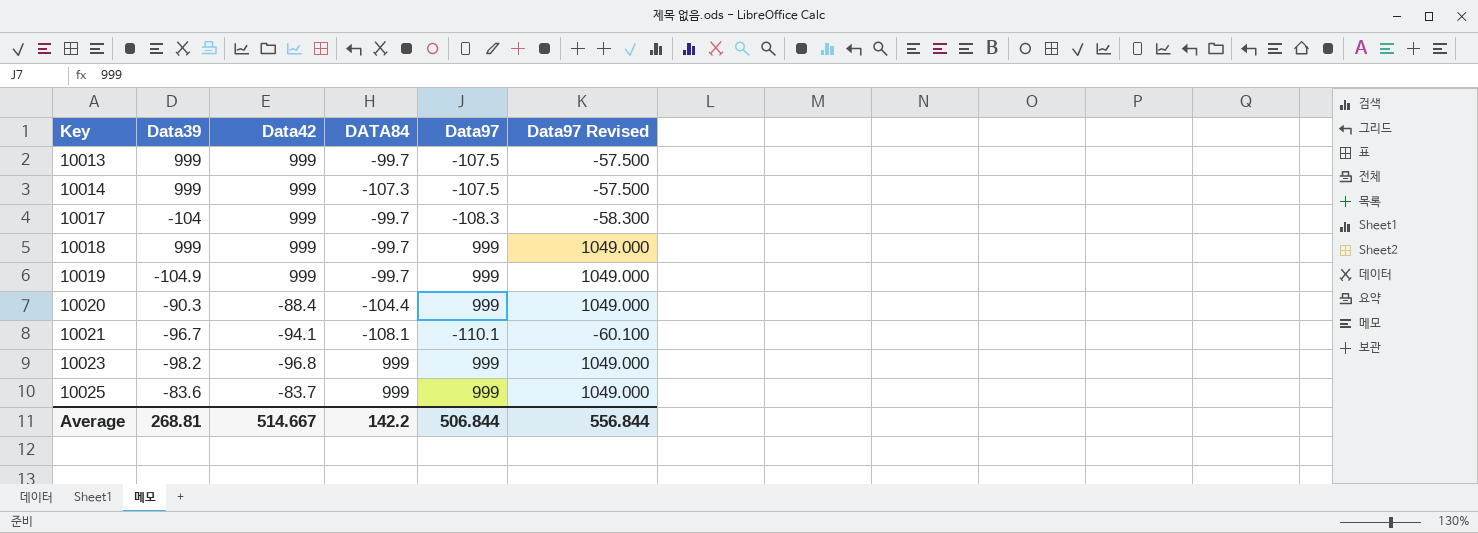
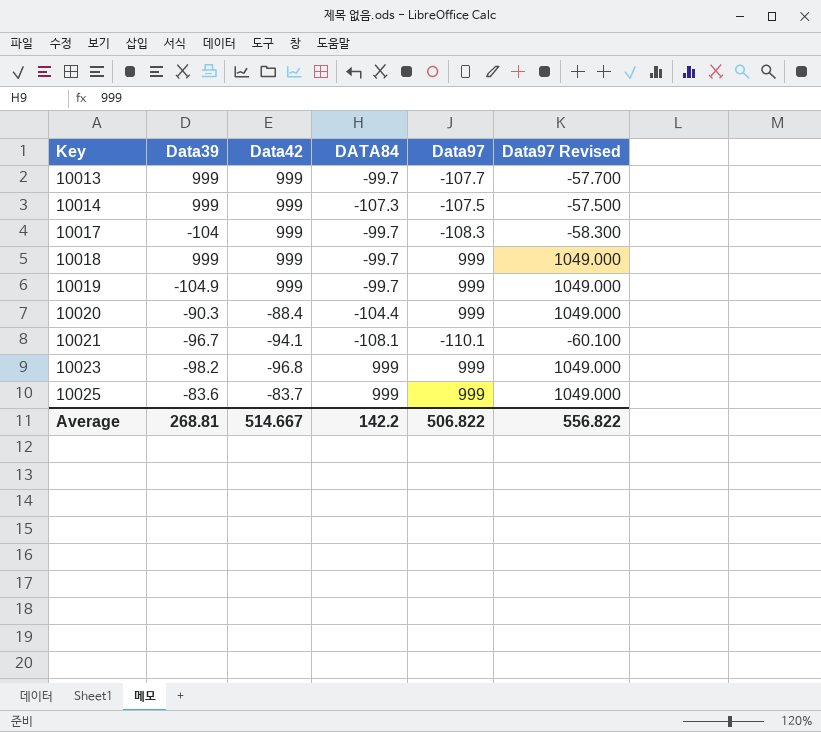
10013 | Data97: -107.5 -> -107.7
10013 | Data97 Revised: -57.500 -> -57.700
Average | Data97: 506.844 -> 506.822
Average | Data97 Revised: 556.844 -> 556.822

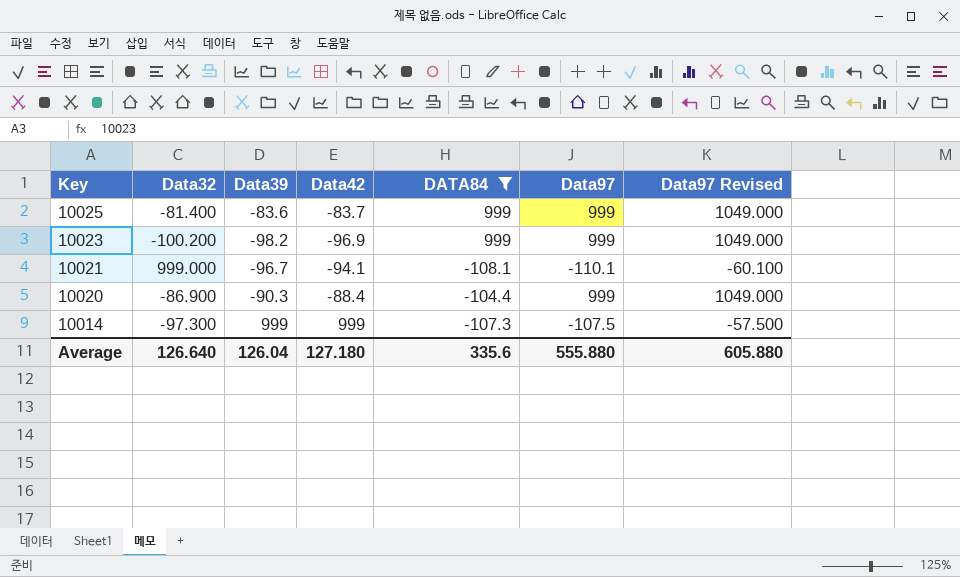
filter: none -> DATA84 != -99.7
row order: Key ascending -> Key descending
column Data32 | position: none -> 2
10023 | Data42: -96.8 -> -96.9
Average | Data39: 268.81 -> 126.04
Average | Data42: 514.667 -> 127.180
Average | DATA84: 142.2 -> 335.6
Average | Data97: 506.822 -> 555.880
Average | Data97 Revised: 556.822 -> 605.880

